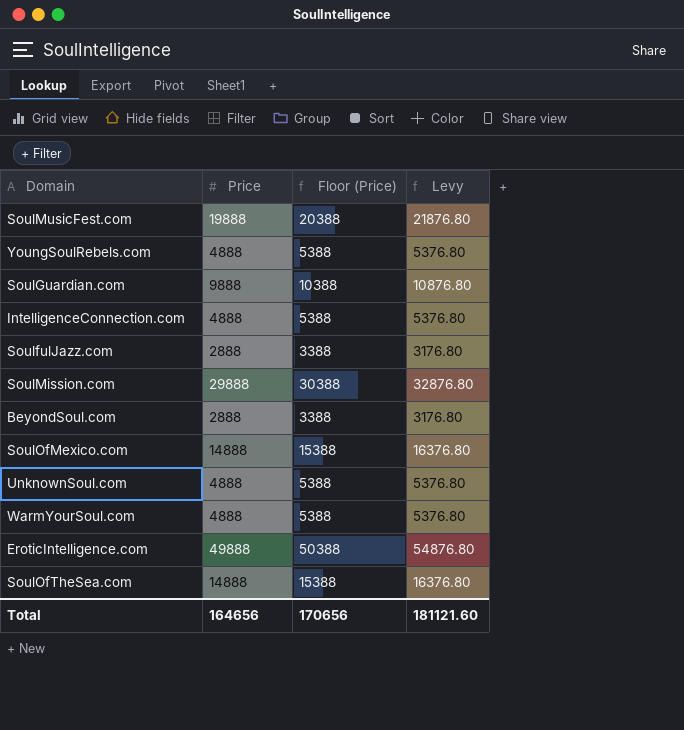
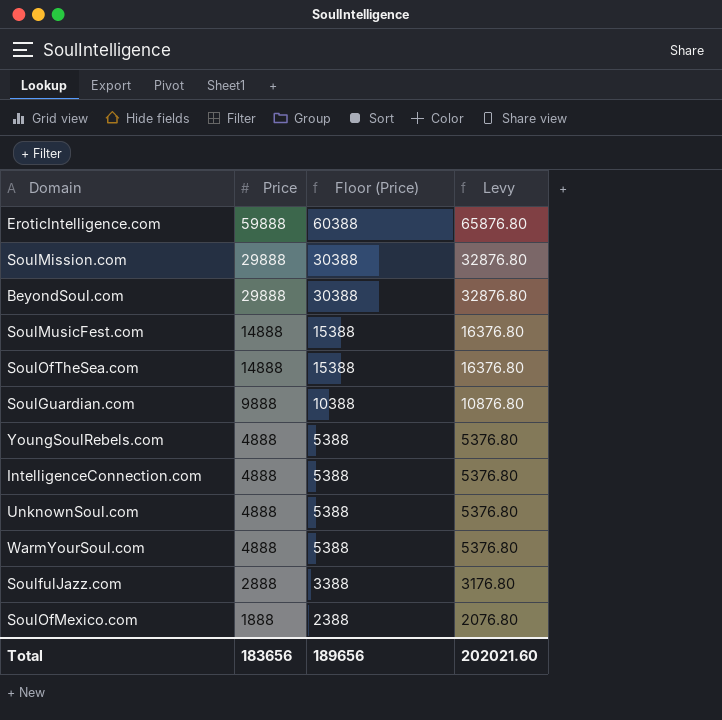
row order: none -> Price descending
EroticIntelligence.com | Price: 49888 -> 59888
EroticIntelligence.com | Floor (Price): 50388 -> 60388
EroticIntelligence.com | Levy: 54876.80 -> 65876.80
BeyondSoul.com | Price: 2888 -> 29888
BeyondSoul.com | Floor (Price): 3388 -> 30388
BeyondSoul.com | Levy: 3176.80 -> 32876.80
SoulMusicFest.com | Price: 19888 -> 14888
SoulMusicFest.com | Floor (Price): 20388 -> 15388
SoulMusicFest.com | Levy: 21876.80 -> 16376.80
SoulOfMexico.com | Price: 14888 -> 1888
SoulOfMexico.com | Floor (Price): 15388 -> 2388
SoulOfMexico.com | Levy: 16376.80 -> 2076.80
Total | Price: 164656 -> 183656
Total | Floor (Price): 170656 -> 189656
Total | Levy: 181121.60 -> 202021.60

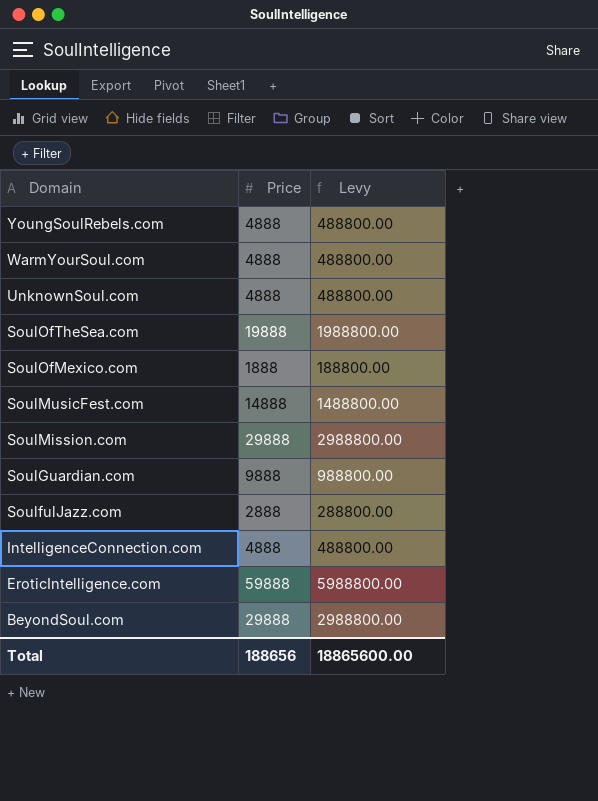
row order: Price descending -> Domain descending
column Floor (Price) | formula: [Price] + 500 -> none
column Levy | formula: [Price] * 1.1 -> [Price] * 100
SoulOfTheSea.com | Price: 14888 -> 19888
Total | Price: 183656 -> 188656
Total | Levy: 202021.60 -> 18865600.00

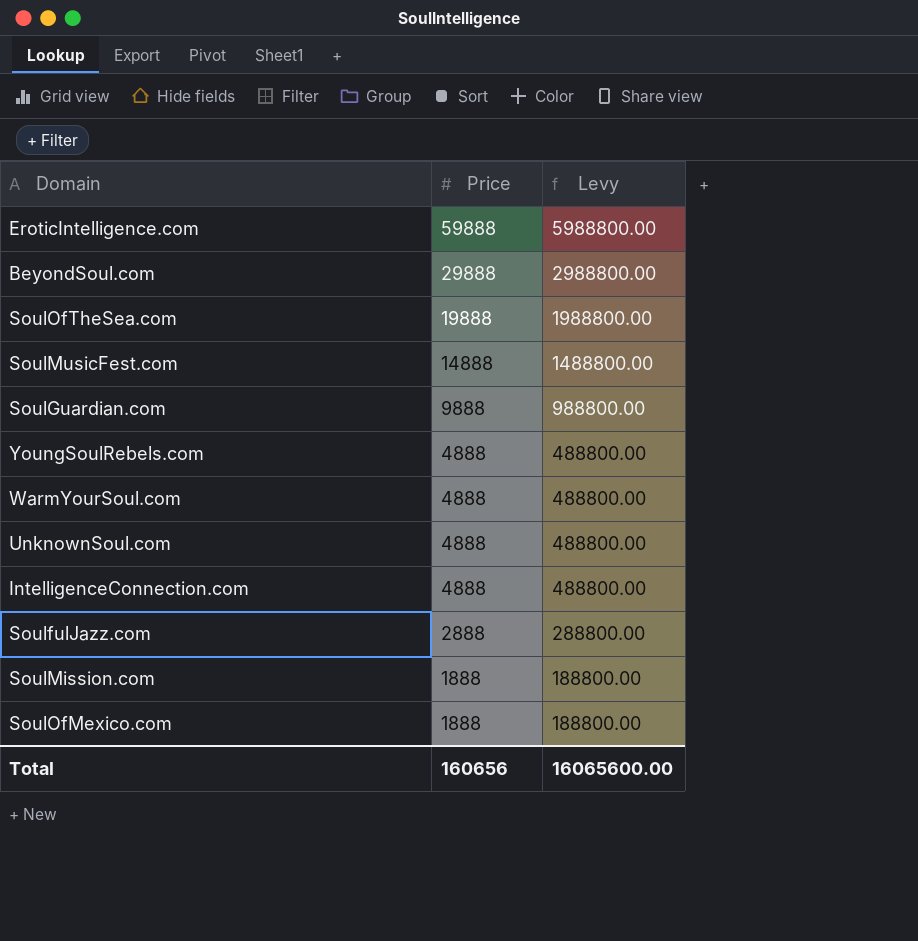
row order: Domain descending -> Price descending
SoulMission.com | Price: 29888 -> 1888
SoulMission.com | Levy: 2988800.00 -> 188800.00
Total | Price: 188656 -> 160656
Total | Levy: 18865600.00 -> 16065600.00

